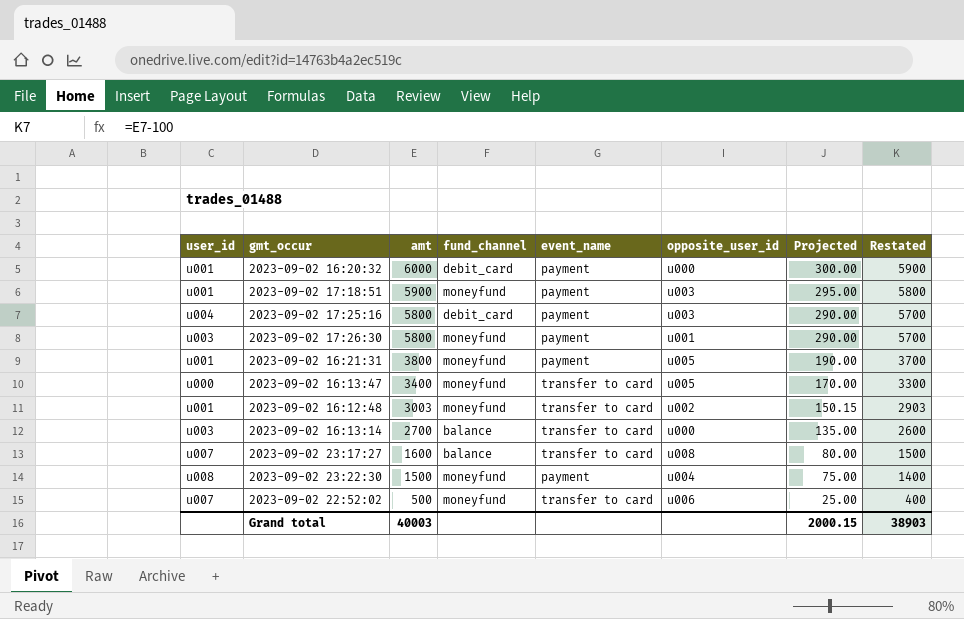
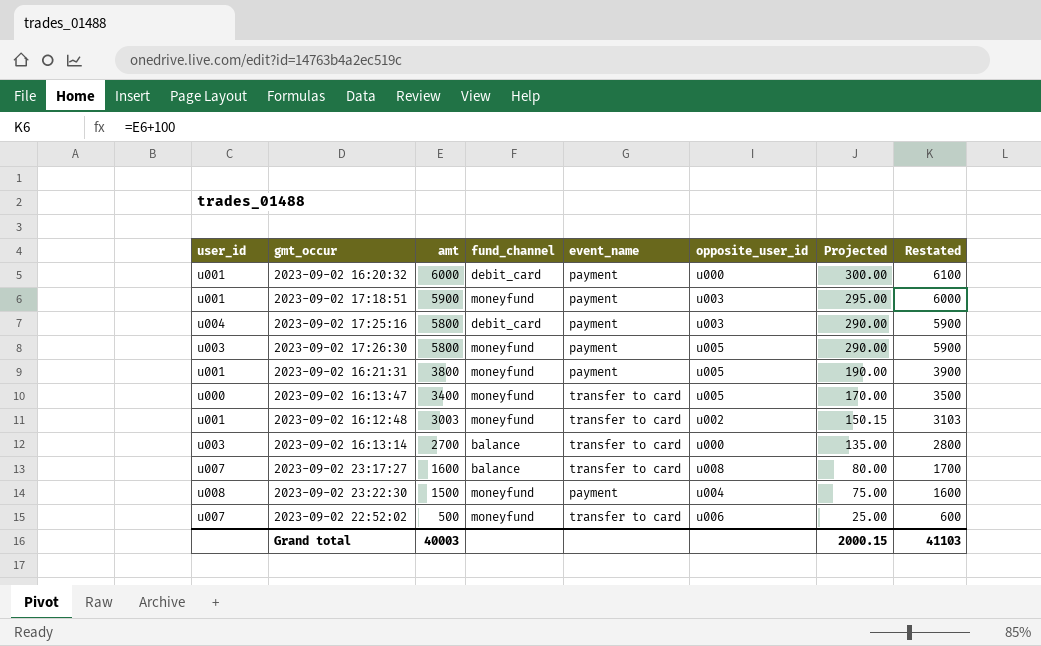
column Restated | formula: [amt] - 100 -> [amt] + 100
2023-09-02 17:26:30 | opposite_user_id: u001 -> u005
Grand total | Restated: 38903 -> 41103

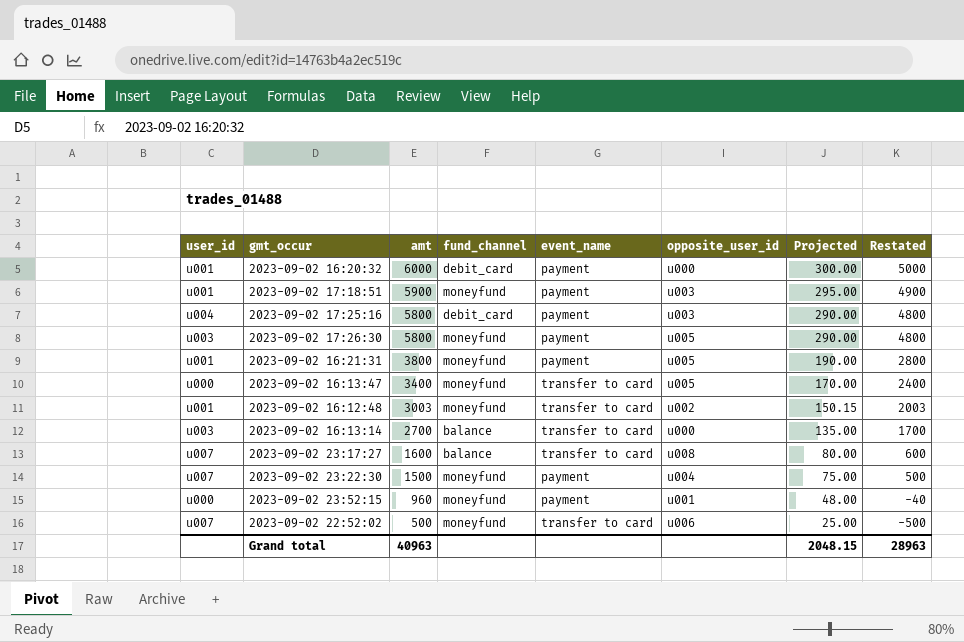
column Restated | formula: [amt] + 100 -> [amt] - 1000
2023-09-02 23:22:30 | user_id: u008 -> u007
row 2023-09-02 23:52:15: none -> u000 | 960 | moneyfund | payment | u001 | 48.00 | -40
Grand total | amt: 40003 -> 40963
Grand total | Projected: 2000.15 -> 2048.15
Grand total | Restated: 41103 -> 28963

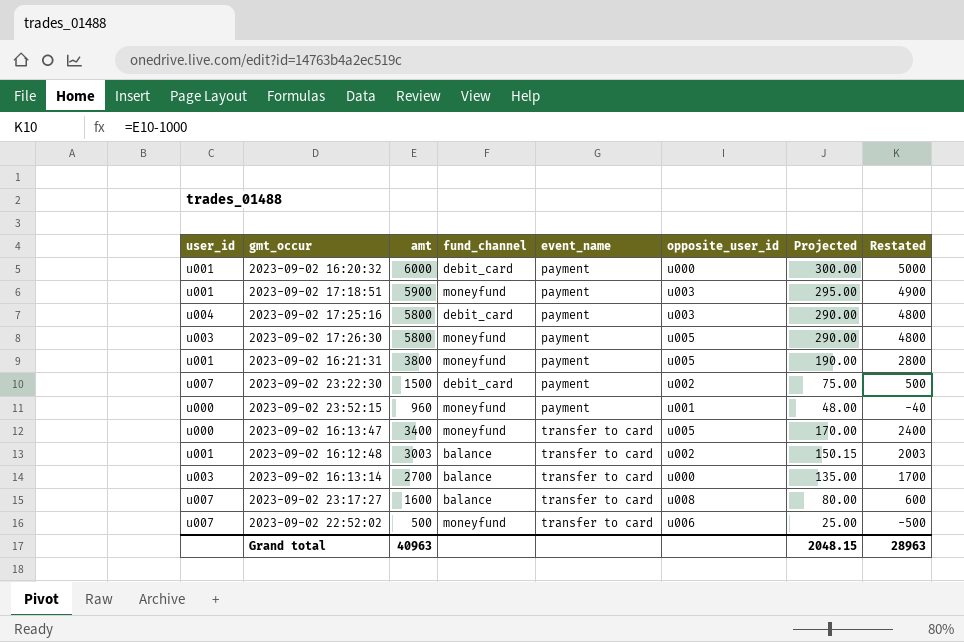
row order: amt descending -> event_name ascending
2023-09-02 23:22:30 | fund_channel: moneyfund -> debit_card
2023-09-02 23:22:30 | opposite_user_id: u004 -> u002
2023-09-02 16:12:48 | fund_channel: moneyfund -> balance

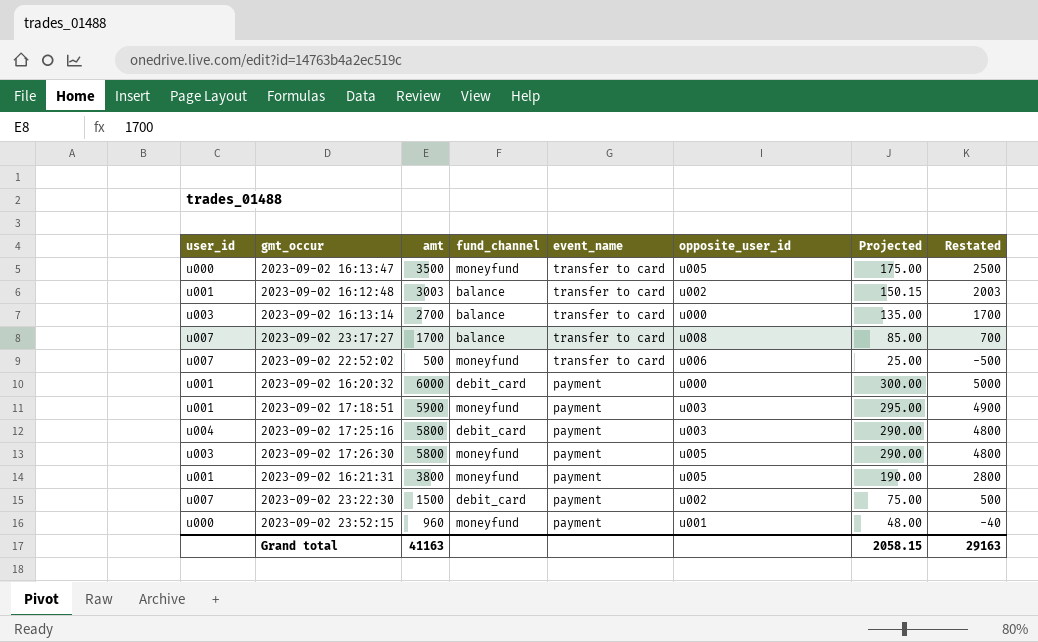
row order: event_name ascending -> event_name descending
2023-09-02 16:13:47 | amt: 3400 -> 3500
2023-09-02 16:13:47 | Projected: 170.00 -> 175.00
2023-09-02 16:13:47 | Restated: 2400 -> 2500
2023-09-02 23:17:27 | amt: 1600 -> 1700
2023-09-02 23:17:27 | Projected: 80.00 -> 85.00
2023-09-02 23:17:27 | Restated: 600 -> 700
Grand total | amt: 40963 -> 41163
Grand total | Projected: 2048.15 -> 2058.15
Grand total | Restated: 28963 -> 29163

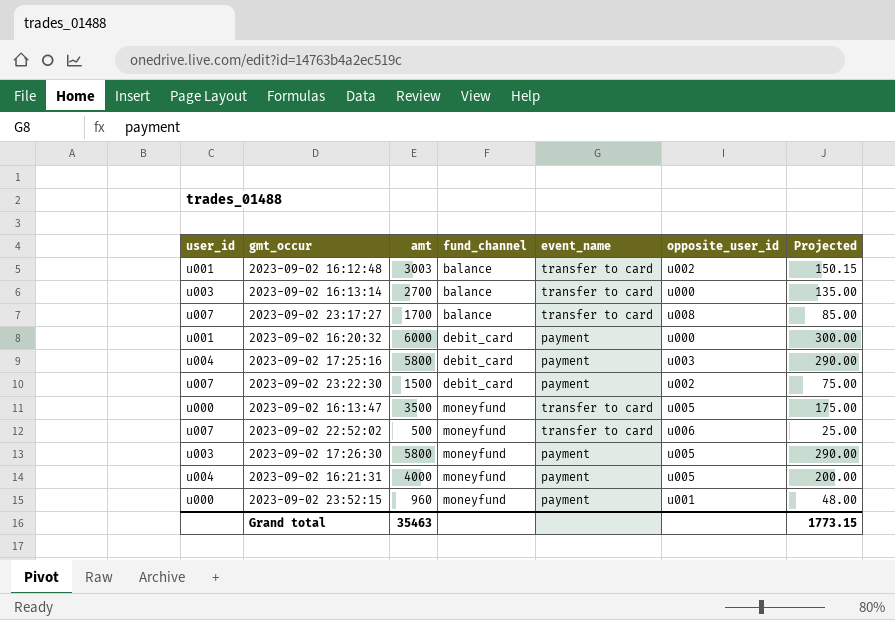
row order: event_name descending -> fund_channel ascending
column Restated | formula: [amt] - 1000 -> none
row 2023-09-02 17:18:51: u001 | 5900 | moneyfund | payment | u003 | 295.00 | 4900 -> none
2023-09-02 16:21:31 | user_id: u001 -> u004
2023-09-02 16:21:31 | amt: 3800 -> 4000
2023-09-02 16:21:31 | Projected: 190.00 -> 200.00
Grand total | amt: 41163 -> 35463
Grand total | Projected: 2058.15 -> 1773.15

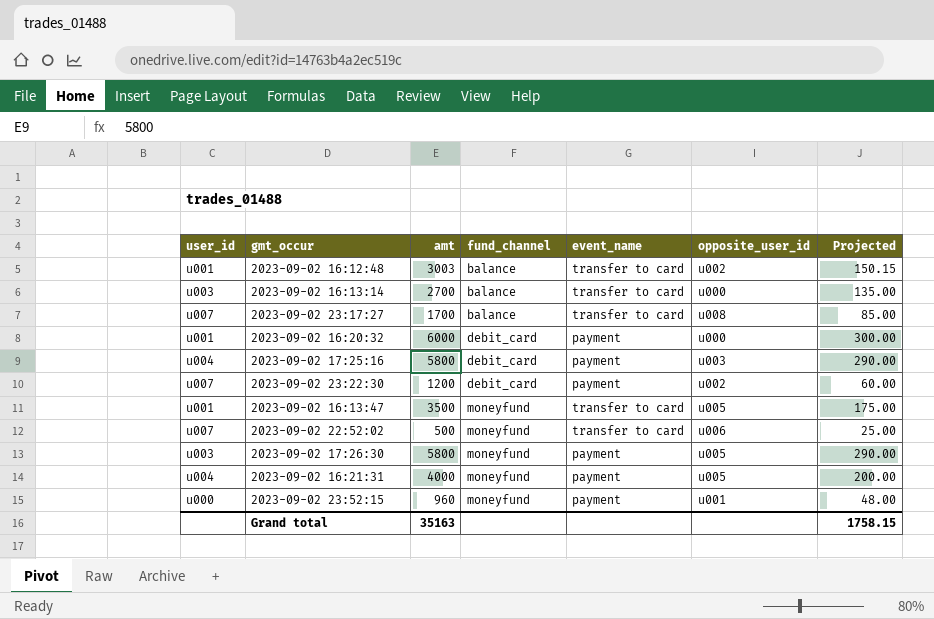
2023-09-02 23:22:30 | amt: 1500 -> 1200
2023-09-02 23:22:30 | Projected: 75.00 -> 60.00
2023-09-02 16:13:47 | user_id: u000 -> u001
Grand total | amt: 35463 -> 35163
Grand total | Projected: 1773.15 -> 1758.15

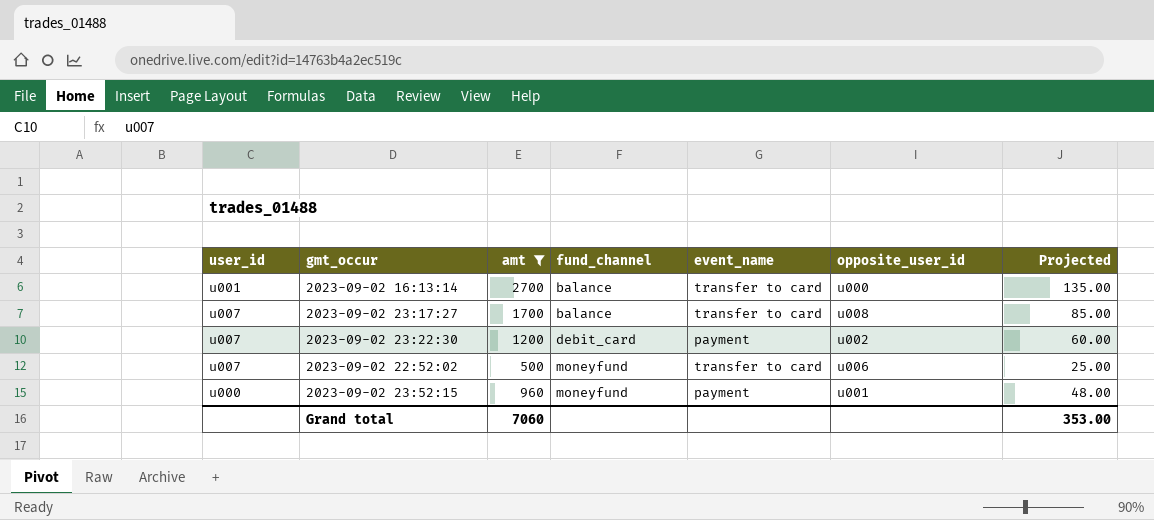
filter: none -> amt <= 2700
2023-09-02 16:13:14 | user_id: u003 -> u001
Grand total | amt: 35163 -> 7060
Grand total | Projected: 1758.15 -> 353.00

